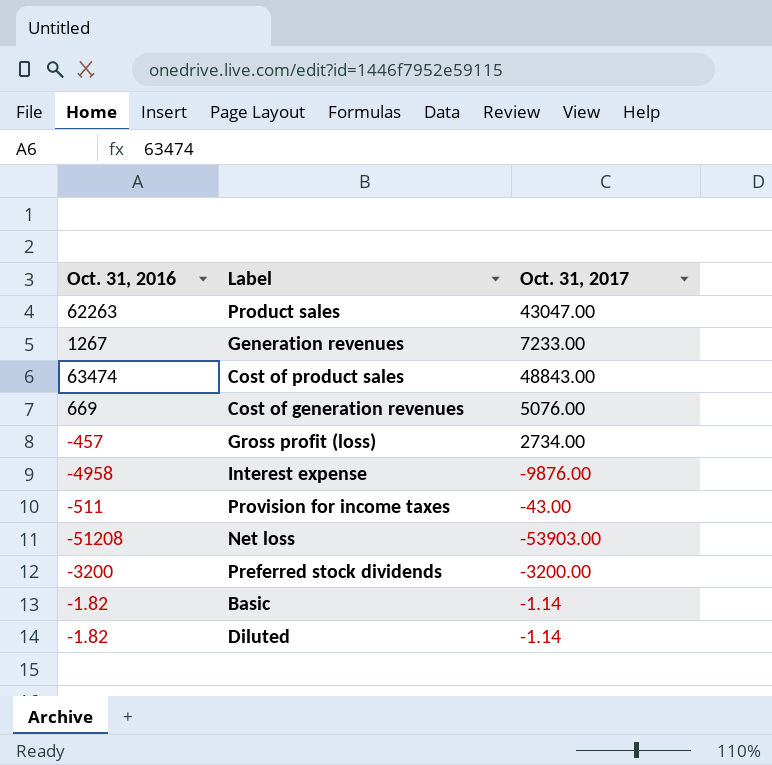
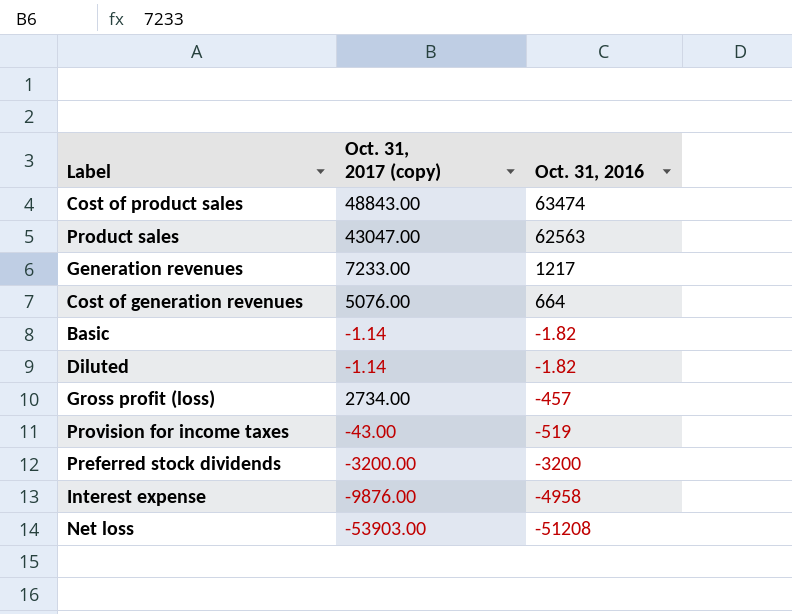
row order: none -> Oct. 31, 2016 descending
column name: Oct. 31, 2017 -> Oct. 31, 2017 (copy)
column Oct. 31, 2016 | position: 1 -> 3
Product sales | Oct. 31, 2016: 62263 -> 62563
Generation revenues | Oct. 31, 2016: 1267 -> 1217
Cost of generation revenues | Oct. 31, 2016: 669 -> 664
Provision for income taxes | Oct. 31, 2016: -511 -> -519

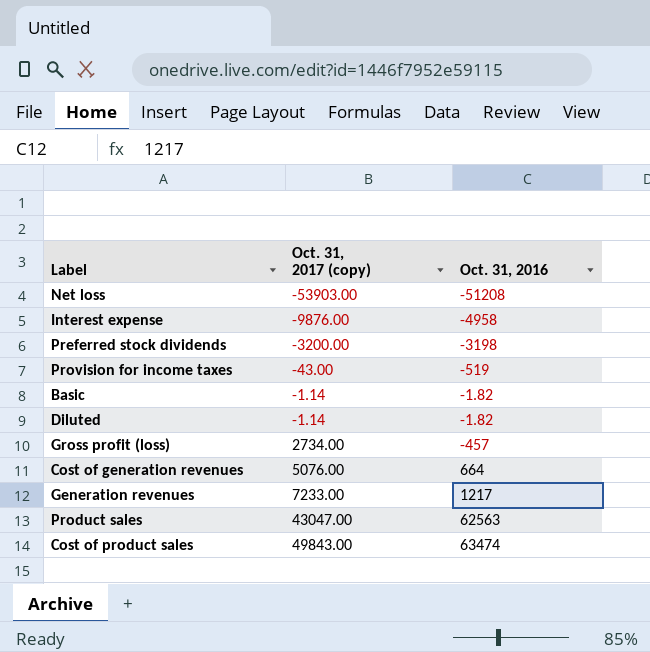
row order: Oct. 31, 2016 descending -> Oct. 31, 2017 (copy) ascending
Preferred stock dividends | Oct. 31, 2016: -3200 -> -3198
Cost of product sales | Oct. 31, 2017 (copy): 48843.00 -> 49843.00

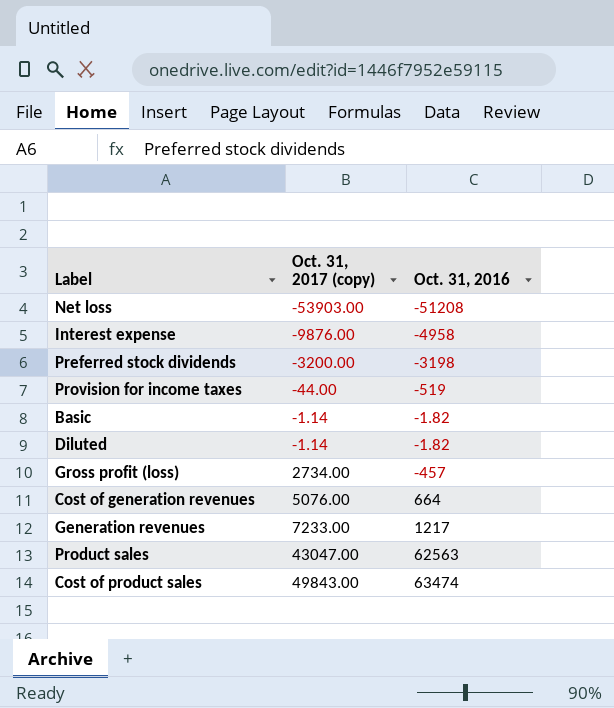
Provision for income taxes | Oct. 31, 2017 (copy): -43.00 -> -44.00

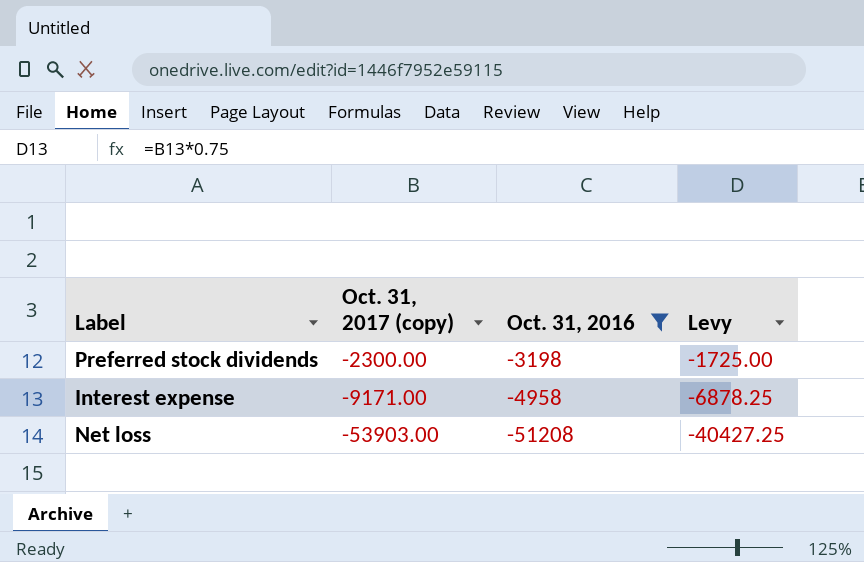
filter: none -> Oct. 31, 2016 <= -3198
row order: Oct. 31, 2017 (copy) ascending -> Oct. 31, 2017 (copy) descending
column Levy | formula: none -> [Oct. 31, 2017 (copy)] * 0.75
Preferred stock dividends | Oct. 31, 2017 (copy): -3200.00 -> -2300.00
Interest expense | Oct. 31, 2017 (copy): -9876.00 -> -9171.00

